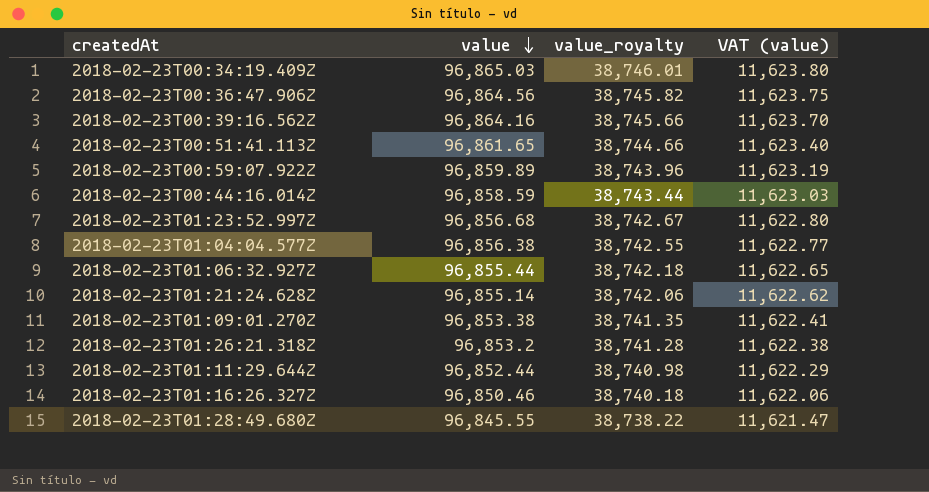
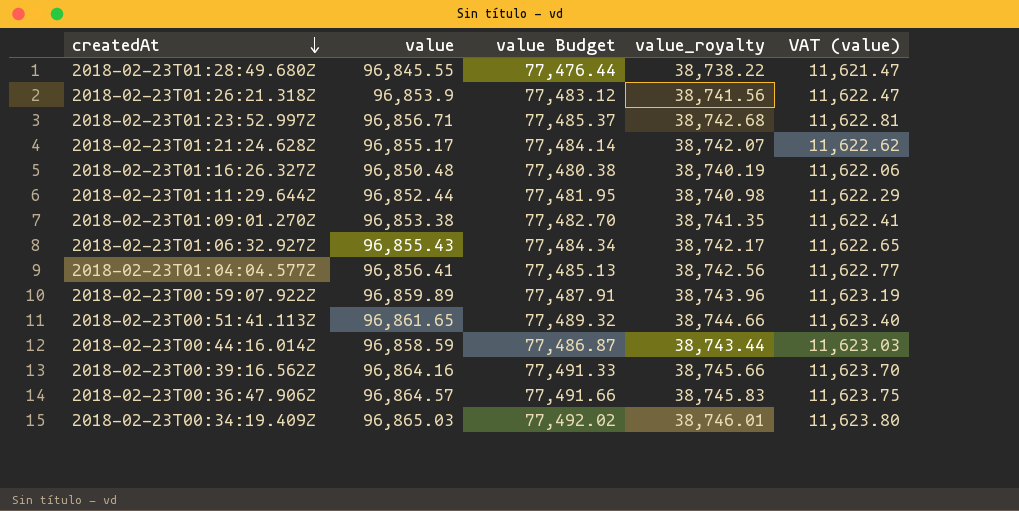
row order: value descending -> createdAt descending
column value Budget | formula: none -> [value] * 0.8
2018-02-23T01:26:21.318Z | value: 96,853.2 -> 96,853.9
2018-02-23T01:26:21.318Z | value_royalty: 38,741.28 -> 38,741.56
2018-02-23T01:26:21.318Z | VAT (value): 11,622.38 -> 11,622.47
2018-02-23T01:23:52.997Z | value: 96,856.68 -> 96,856.71
2018-02-23T01:23:52.997Z | value_royalty: 38,742.67 -> 38,742.68
2018-02-23T01:23:52.997Z | VAT (value): 11,622.80 -> 11,622.81
2018-02-23T01:21:24.628Z | value: 96,855.14 -> 96,855.17
2018-02-23T01:21:24.628Z | value_royalty: 38,742.06 -> 38,742.07
2018-02-23T01:16:26.327Z | value: 96,850.46 -> 96,850.48
2018-02-23T01:16:26.327Z | value_royalty: 38,740.18 -> 38,740.19
2018-02-23T01:06:32.927Z | value: 96,855.44 -> 96,855.43
2018-02-23T01:06:32.927Z | value_royalty: 38,742.18 -> 38,742.17
2018-02-23T01:04:04.577Z | value: 96,856.38 -> 96,856.41
2018-02-23T01:04:04.577Z | value_royalty: 38,742.55 -> 38,742.56
2018-02-23T00:36:47.906Z | value: 96,864.56 -> 96,864.57
2018-02-23T00:36:47.906Z | value_royalty: 38,745.82 -> 38,745.83

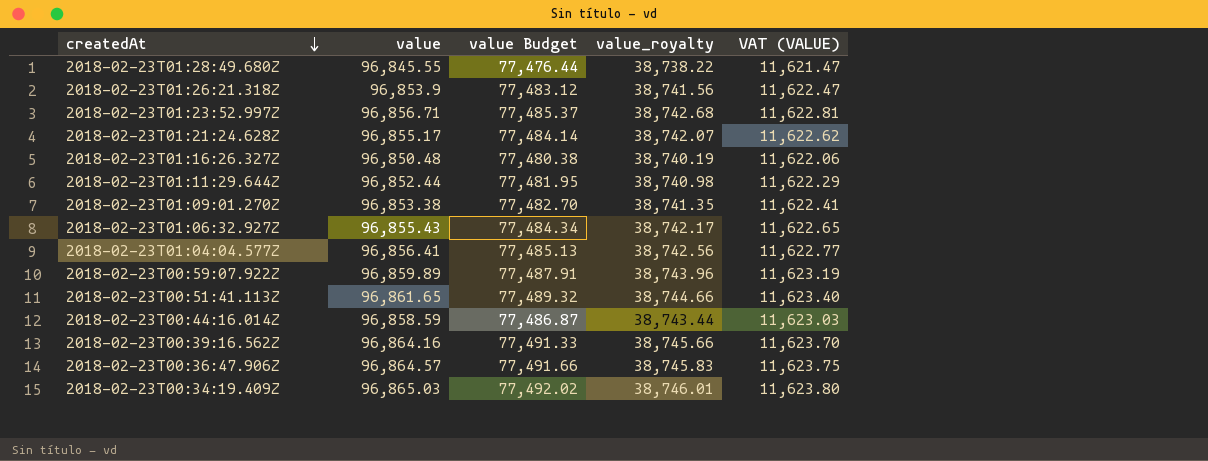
column name: VAT (value) -> VAT (VALUE)

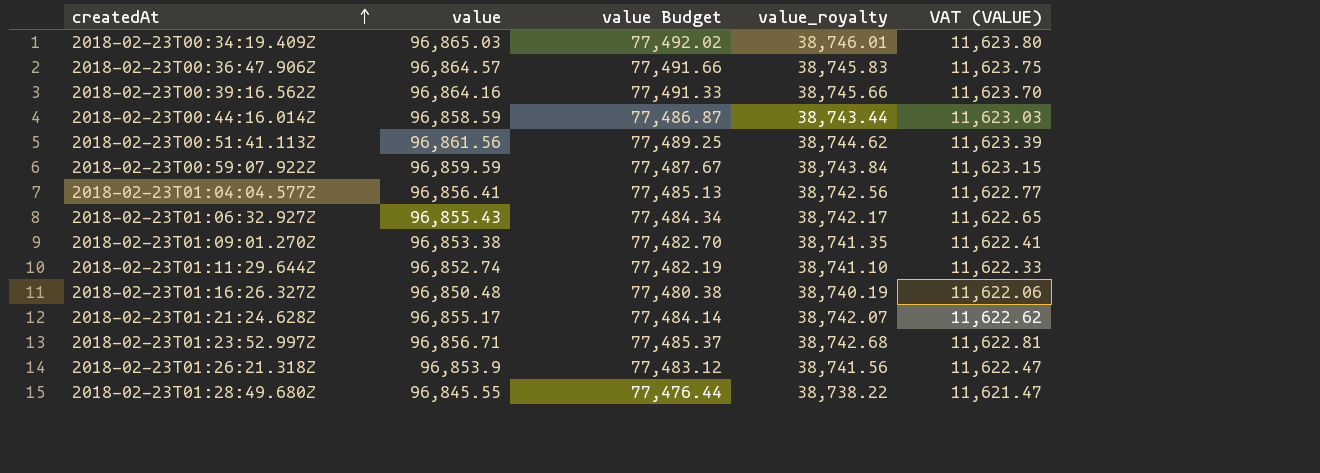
row order: createdAt descending -> createdAt ascending
2018-02-23T00:51:41.113Z | value: 96,861.65 -> 96,861.56
2018-02-23T00:51:41.113Z | value Budget: 77,489.32 -> 77,489.25
2018-02-23T00:51:41.113Z | value_royalty: 38,744.66 -> 38,744.62
2018-02-23T00:51:41.113Z | VAT (VALUE): 11,623.40 -> 11,623.39
2018-02-23T00:59:07.922Z | value: 96,859.89 -> 96,859.59
2018-02-23T00:59:07.922Z | value Budget: 77,487.91 -> 77,487.67
2018-02-23T00:59:07.922Z | value_royalty: 38,743.96 -> 38,743.84
2018-02-23T00:59:07.922Z | VAT (VALUE): 11,623.19 -> 11,623.15
2018-02-23T01:11:29.644Z | value: 96,852.44 -> 96,852.74
2018-02-23T01:11:29.644Z | value Budget: 77,481.95 -> 77,482.19
2018-02-23T01:11:29.644Z | value_royalty: 38,740.98 -> 38,741.10
2018-02-23T01:11:29.644Z | VAT (VALUE): 11,622.29 -> 11,622.33

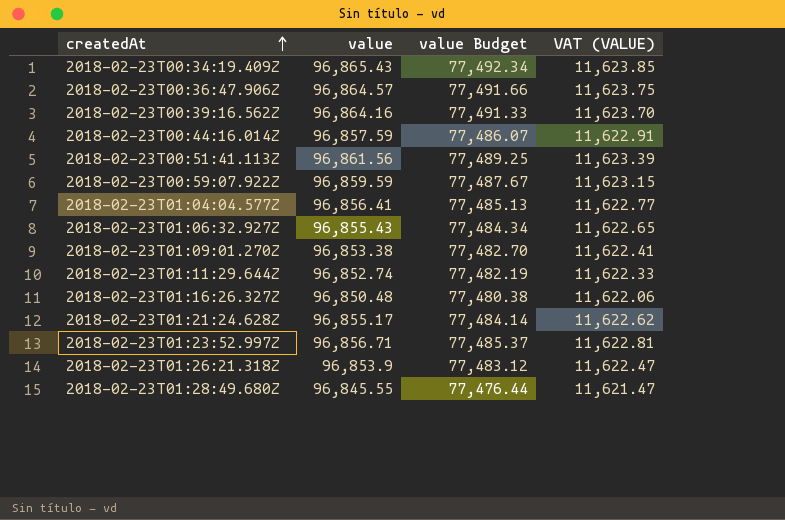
column value_royalty | formula: [value] * 0.4 -> none
2018-02-23T00:34:19.409Z | value: 96,865.03 -> 96,865.43
2018-02-23T00:34:19.409Z | value Budget: 77,492.02 -> 77,492.34
2018-02-23T00:34:19.409Z | VAT (VALUE): 11,623.80 -> 11,623.85
2018-02-23T00:44:16.014Z | value: 96,858.59 -> 96,857.59
2018-02-23T00:44:16.014Z | value Budget: 77,486.87 -> 77,486.07
2018-02-23T00:44:16.014Z | VAT (VALUE): 11,623.03 -> 11,622.91

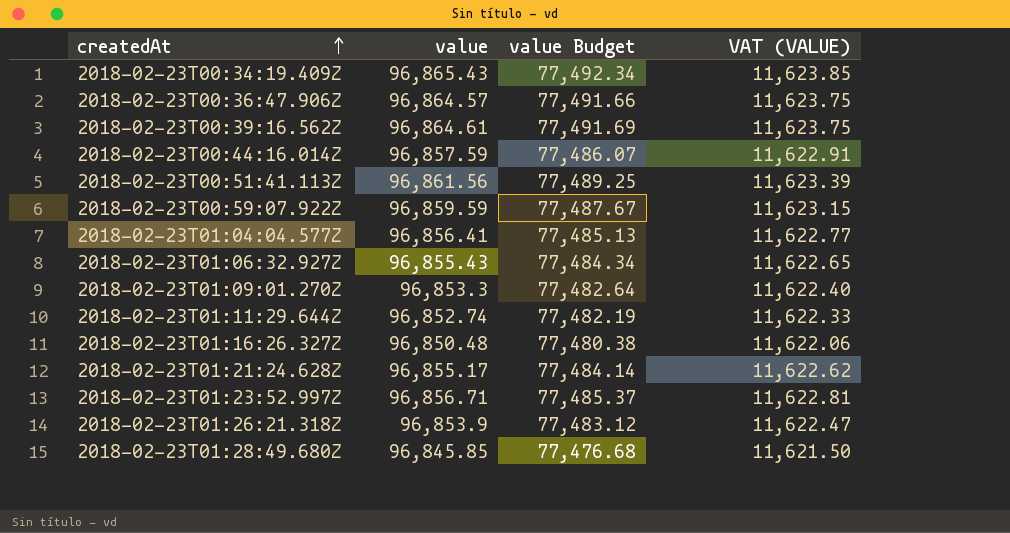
2018-02-23T00:39:16.562Z | value: 96,864.16 -> 96,864.61
2018-02-23T00:39:16.562Z | value Budget: 77,491.33 -> 77,491.69
2018-02-23T00:39:16.562Z | VAT (VALUE): 11,623.70 -> 11,623.75
2018-02-23T01:09:01.270Z | value: 96,853.38 -> 96,853.3
2018-02-23T01:09:01.270Z | value Budget: 77,482.70 -> 77,482.64
2018-02-23T01:09:01.270Z | VAT (VALUE): 11,622.41 -> 11,622.40
2018-02-23T01:28:49.680Z | value: 96,845.55 -> 96,845.85
2018-02-23T01:28:49.680Z | value Budget: 77,476.44 -> 77,476.68
2018-02-23T01:28:49.680Z | VAT (VALUE): 11,621.47 -> 11,621.50

